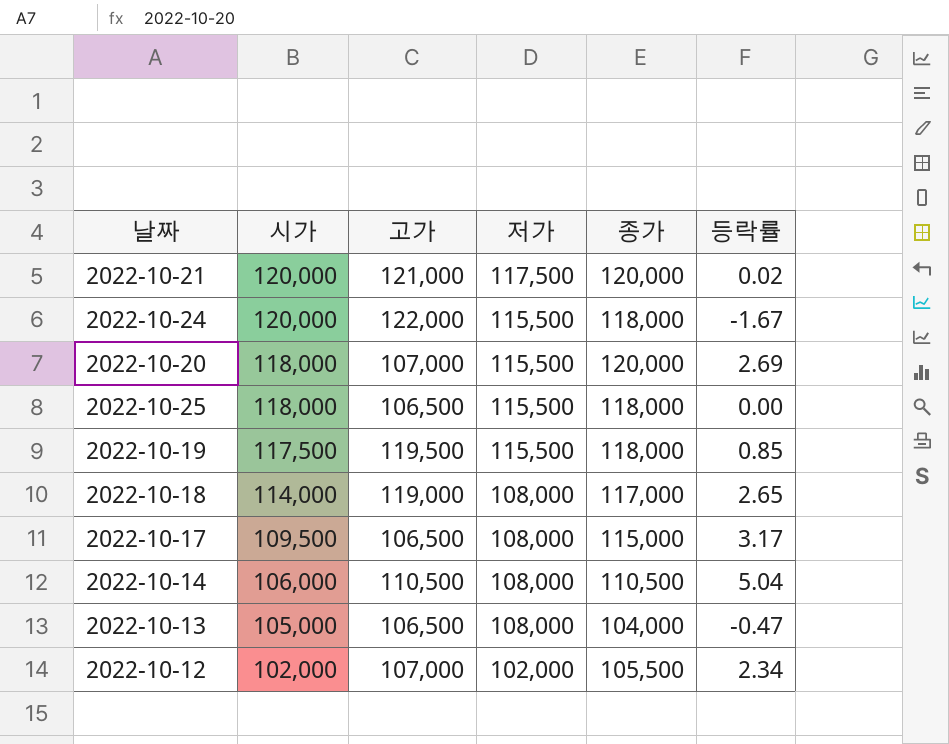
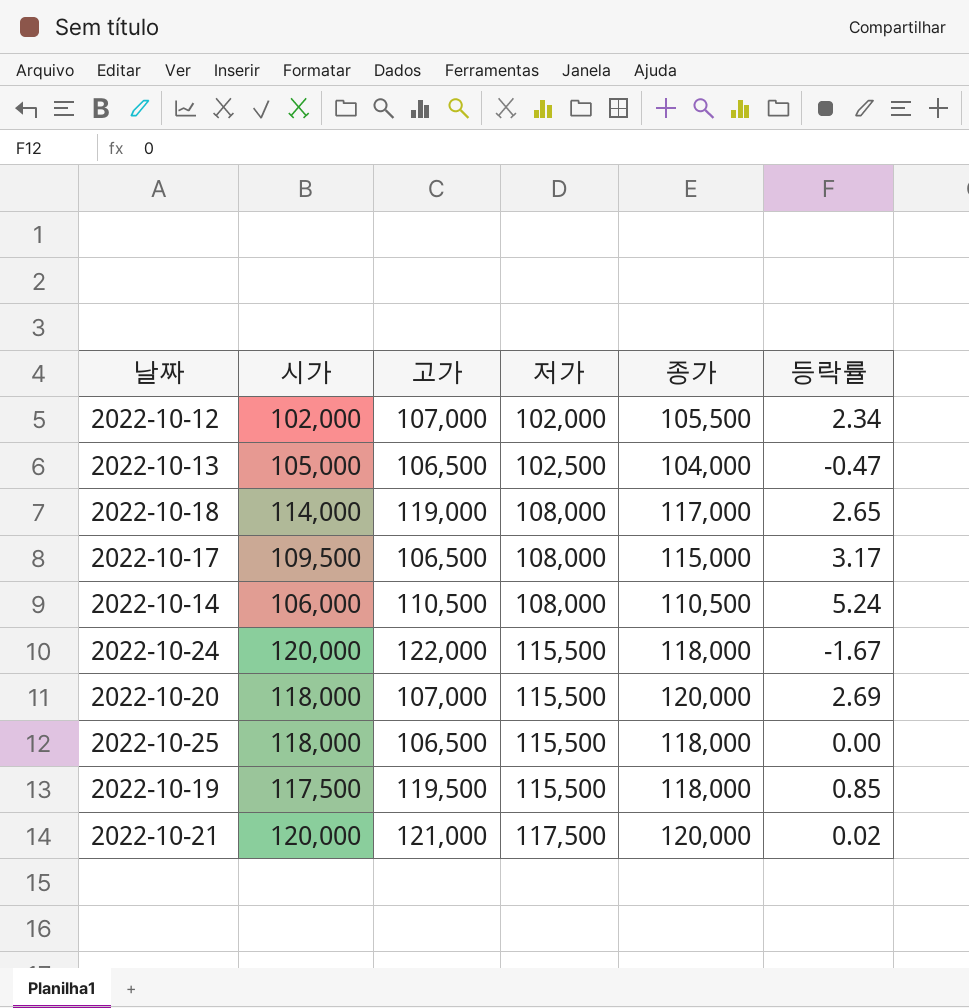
row order: 시가 descending -> 저가 ascending
2022-10-13 | 저가: 108,000 -> 102,500
2022-10-14 | 등락률: 5.04 -> 5.24

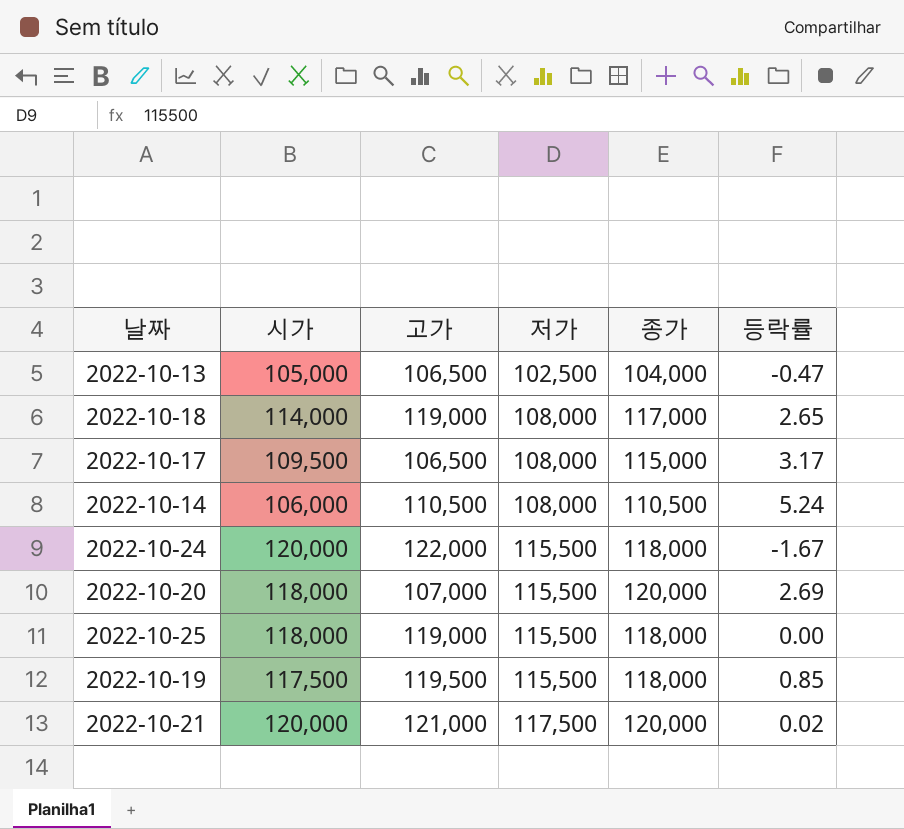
row 2022-10-12: 102,000 | 107,000 | 102,000 | 105,500 | 2.34 -> none
2022-10-25 | 고가: 106,500 -> 119,000

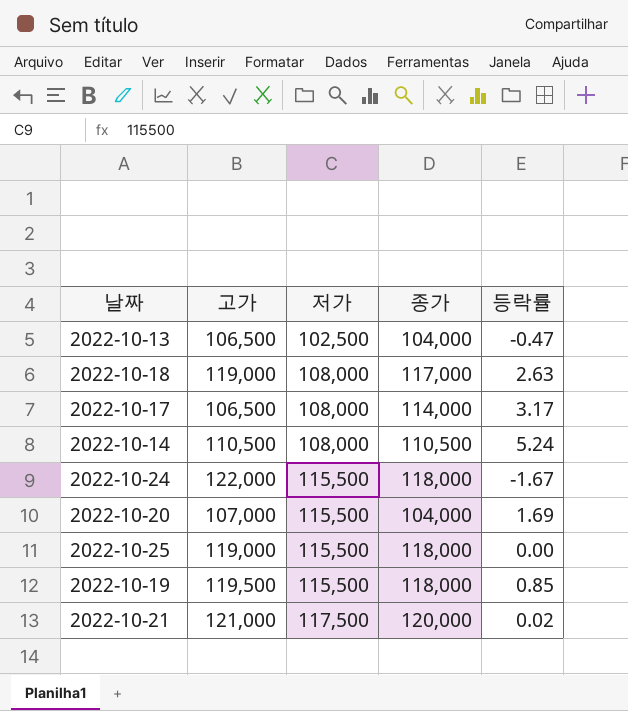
column 시가 | position: 2 -> none
2022-10-18 | 등락률: 2.65 -> 2.63
2022-10-17 | 종가: 115,000 -> 114,000
2022-10-20 | 종가: 120,000 -> 104,000
2022-10-20 | 등락률: 2.69 -> 1.69

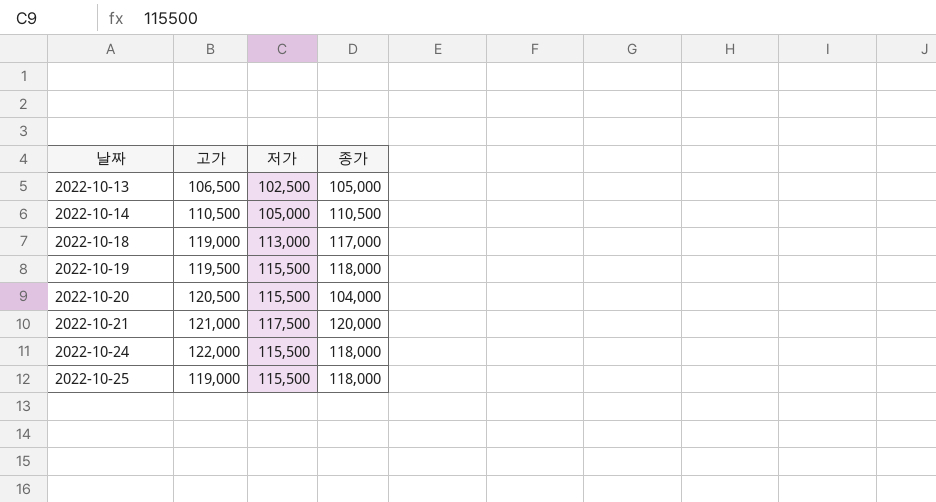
row order: 저가 ascending -> 날짜 ascending
column 등락률 | position: 5 -> none
row 2022-10-17: 106,500 | 108,000 | 114,000 | 3.17 -> none
2022-10-13 | 종가: 104,000 -> 105,000
2022-10-14 | 저가: 108,000 -> 105,000
2022-10-18 | 저가: 108,000 -> 113,000
2022-10-20 | 고가: 107,000 -> 120,500

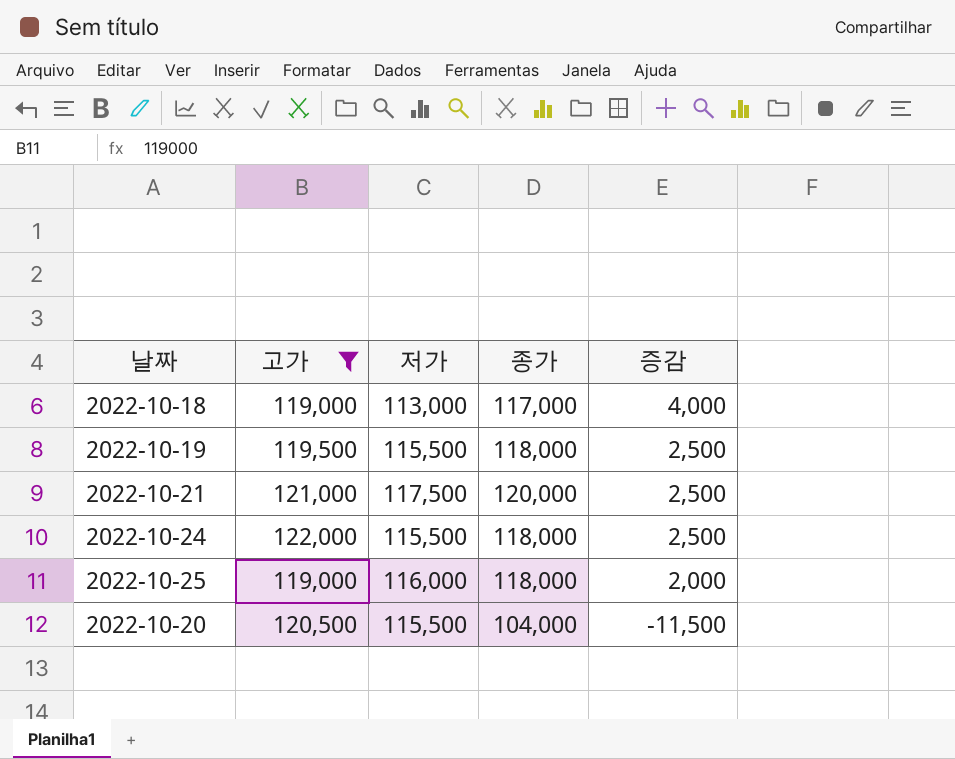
filter: none -> 고가 >= 119,000
row order: 날짜 ascending -> 증감 descending
column 증감 | formula: none -> [종가] - [저가]
2022-10-25 | 저가: 115,500 -> 116,000

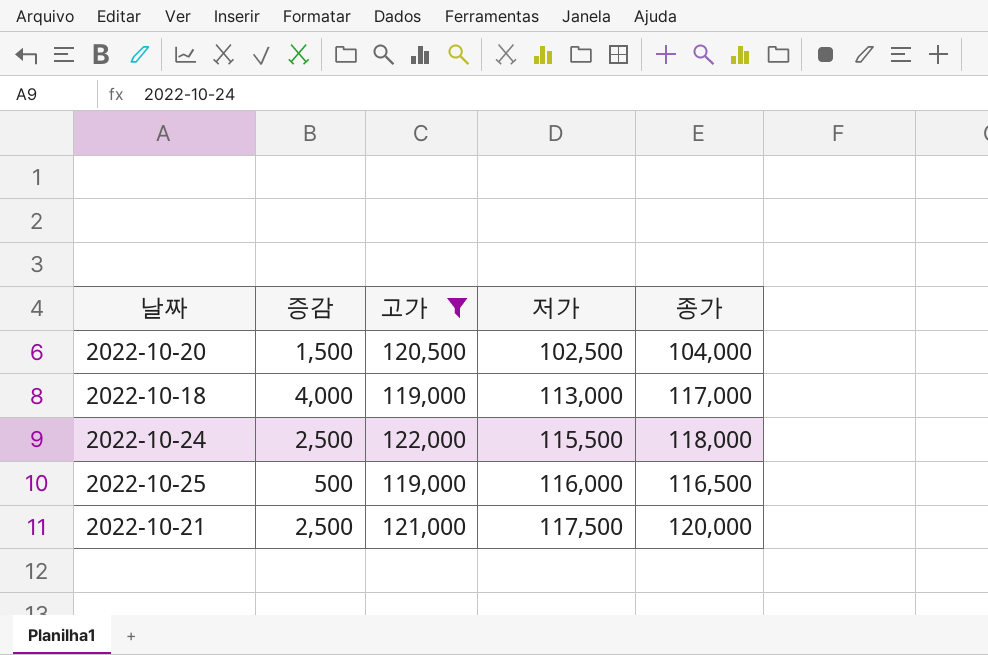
row order: 증감 descending -> 저가 ascending
column 증감 | position: 5 -> 2
row 2022-10-19: 119,500 | 115,500 | 118,000 | 2,500 -> none
2022-10-20 | 증감: -11,500 -> 1,500
2022-10-20 | 저가: 115,500 -> 102,500
2022-10-25 | 증감: 2,000 -> 500
2022-10-25 | 종가: 118,000 -> 116,500

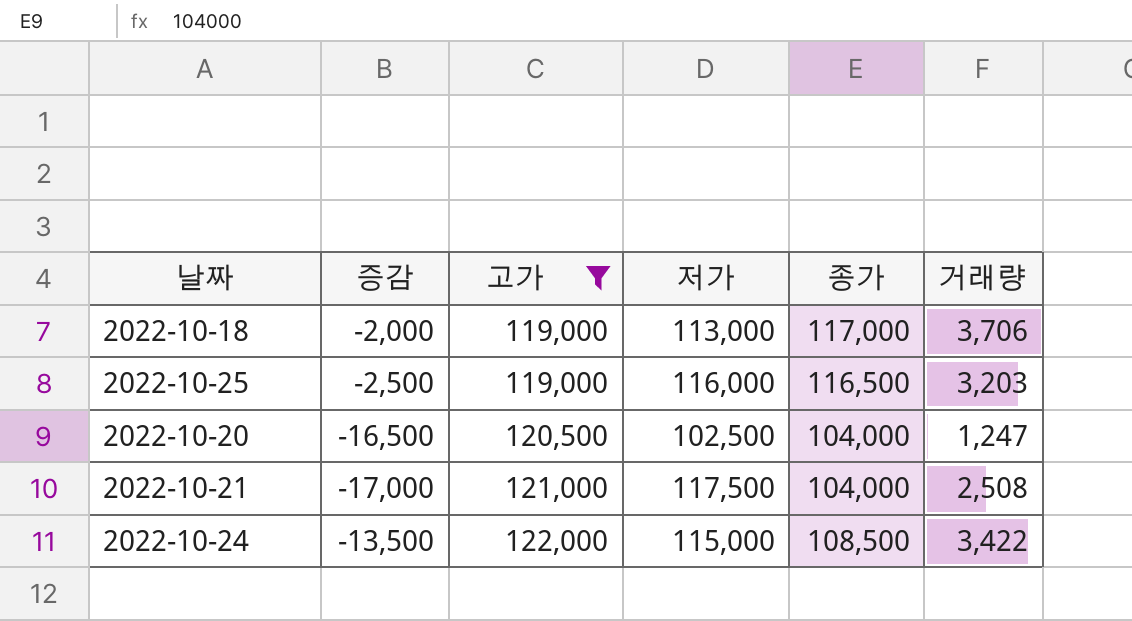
row order: 저가 ascending -> 고가 ascending
column 증감 | formula: [종가] - [저가] -> [종가] - [고가]
column 거래량 | position: none -> 6
2022-10-21 | 종가: 120,000 -> 104,000
2022-10-24 | 저가: 115,500 -> 115,000
2022-10-24 | 종가: 118,000 -> 108,500

